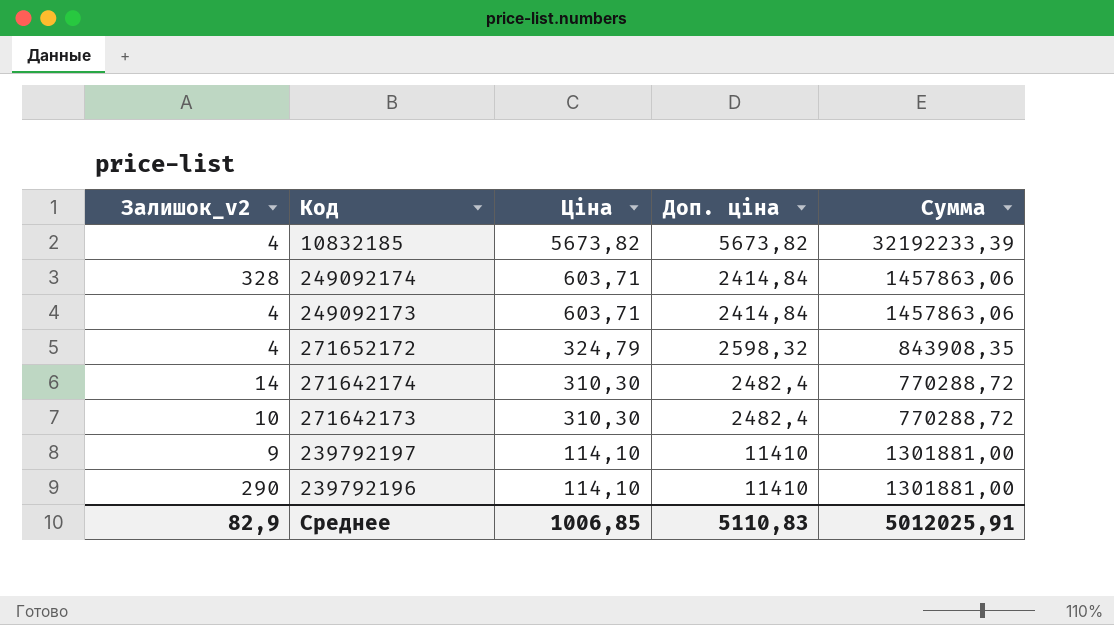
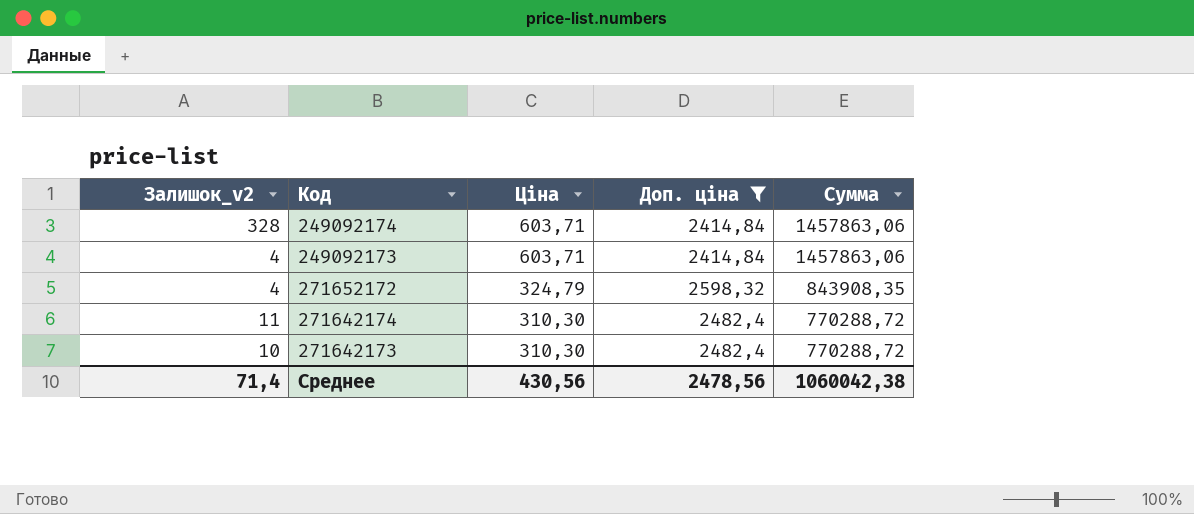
filter: none -> Доп. ціна <= 2598,32
271642174 | Залишок_v2: 14 -> 11
Среднее | Залишок_v2: 82,9 -> 71,4
Среднее | Ціна: 1006,85 -> 430,56
Среднее | Доп. ціна: 5110,83 -> 2478,56
Среднее | Сумма: 5012025,91 -> 1060042,38

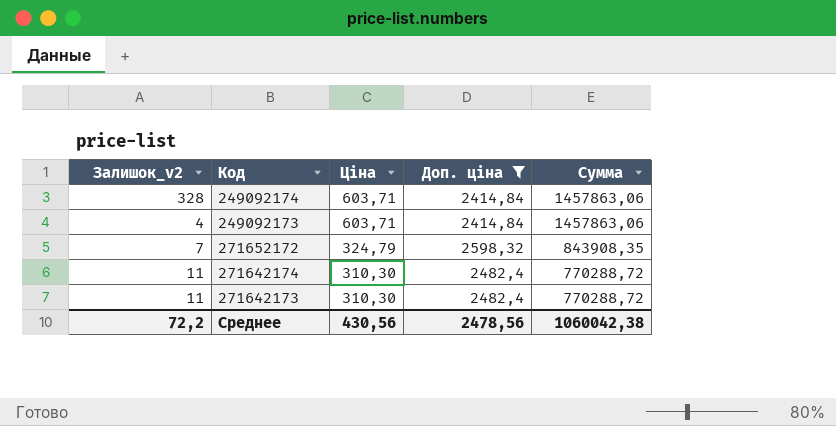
271652172 | Залишок_v2: 4 -> 7
271642173 | Залишок_v2: 10 -> 11
Среднее | Залишок_v2: 71,4 -> 72,2

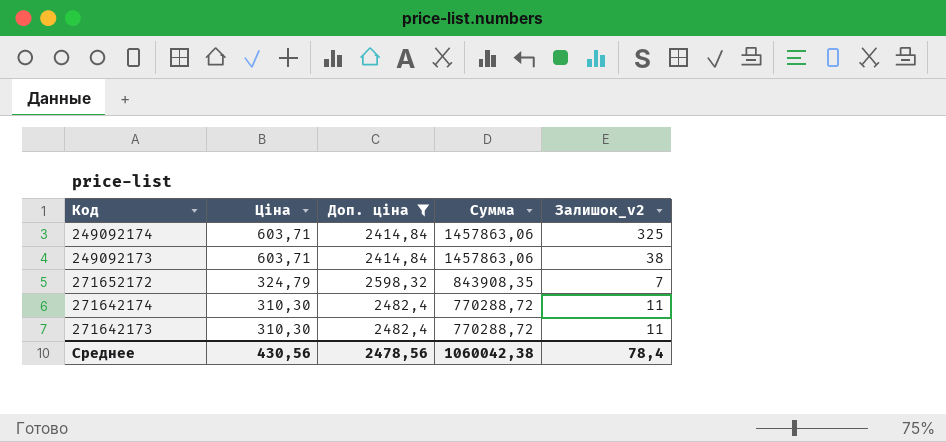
column Залишок_v2 | position: 1 -> 5
249092174 | Залишок_v2: 328 -> 325
249092173 | Залишок_v2: 4 -> 38
Среднее | Залишок_v2: 72,2 -> 78,4

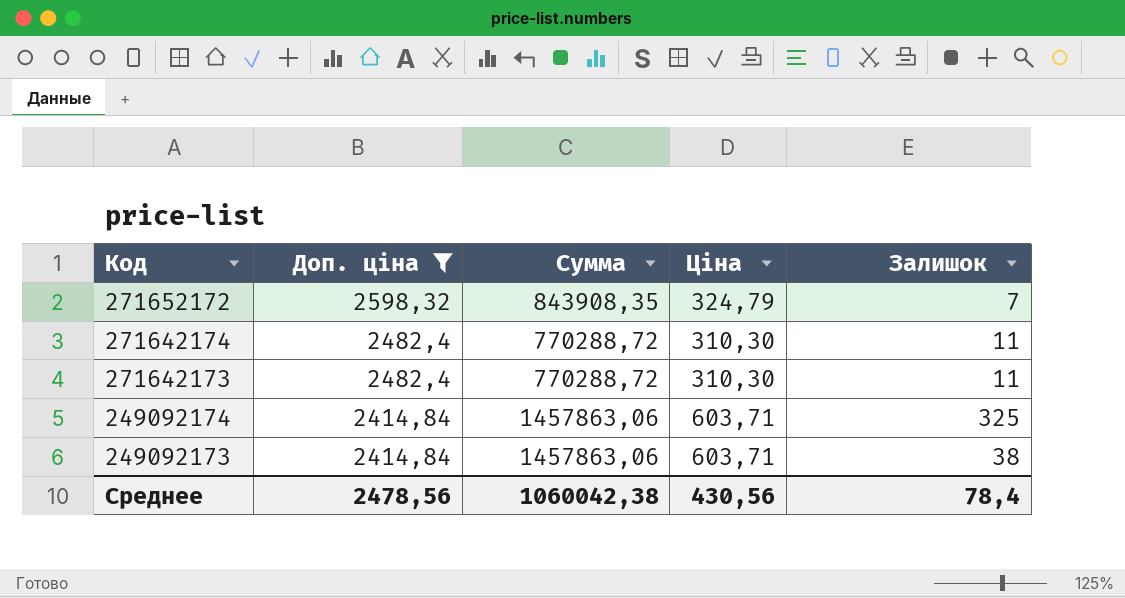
row order: Ціна descending -> Код descending
column Ціна | position: 2 -> 4
column name: Залишок_v2 -> Залишок

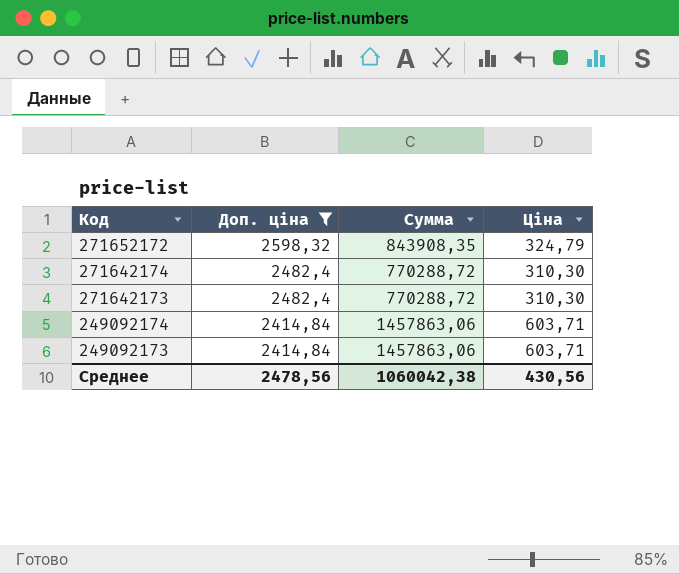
column Залишок | position: 5 -> none

